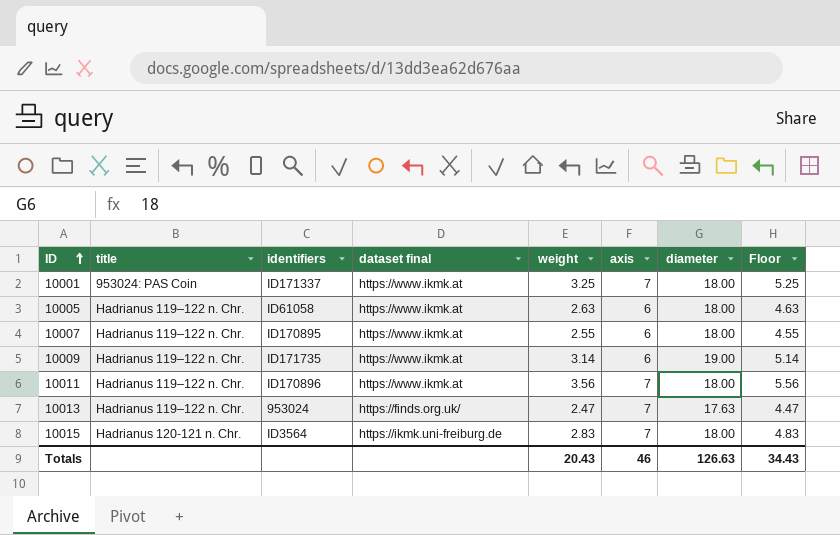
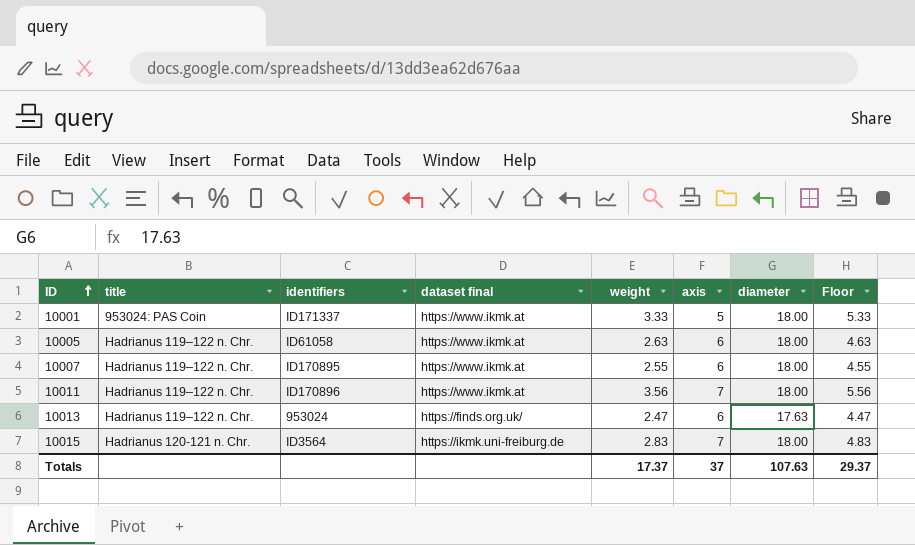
row 10009: Hadrianus 119–122 n. Chr. | ID171735 | https://www.ikmk.at | 3.14 | 6 | 19.00 | 5.14 -> none
10001 | weight: 3.25 -> 3.33
10001 | axis: 7 -> 5
10001 | Floor: 5.25 -> 5.33
10013 | axis: 7 -> 6
Totals | weight: 20.43 -> 17.37
Totals | axis: 46 -> 37
Totals | diameter: 126.63 -> 107.63
Totals | Floor: 34.43 -> 29.37

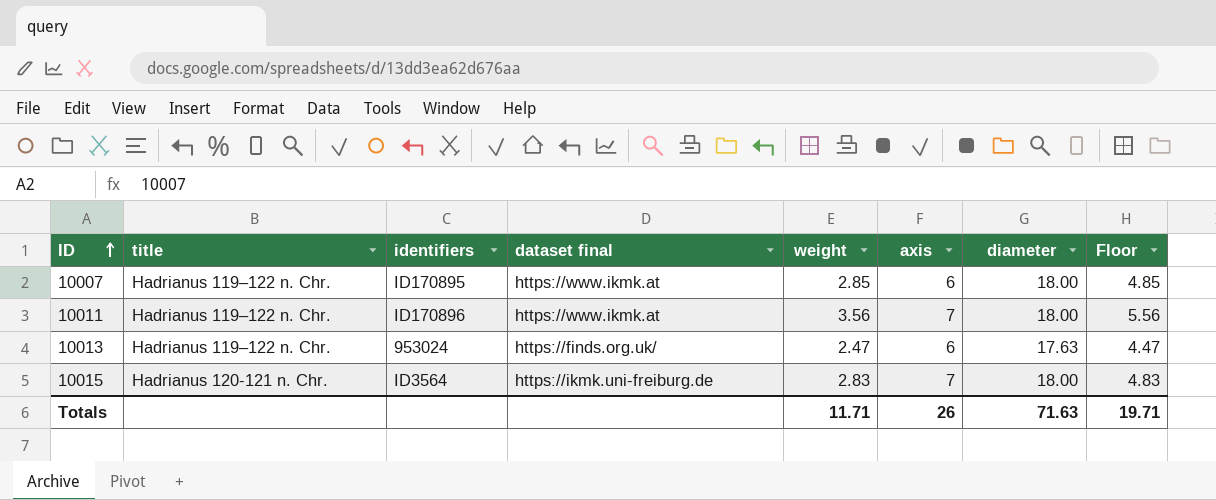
row 10001: 953024: PAS Coin | ID171337 | https://www.ikmk.at | 3.33 | 5 | 18.00 | 5.33 -> none
row 10005: Hadrianus 119–122 n. Chr. | ID61058 | https://www.ikmk.at | 2.63 | 6 | 18.00 | 4.63 -> none
10007 | weight: 2.55 -> 2.85
10007 | Floor: 4.55 -> 4.85
Totals | weight: 17.37 -> 11.71
Totals | axis: 37 -> 26
Totals | diameter: 107.63 -> 71.63
Totals | Floor: 29.37 -> 19.71

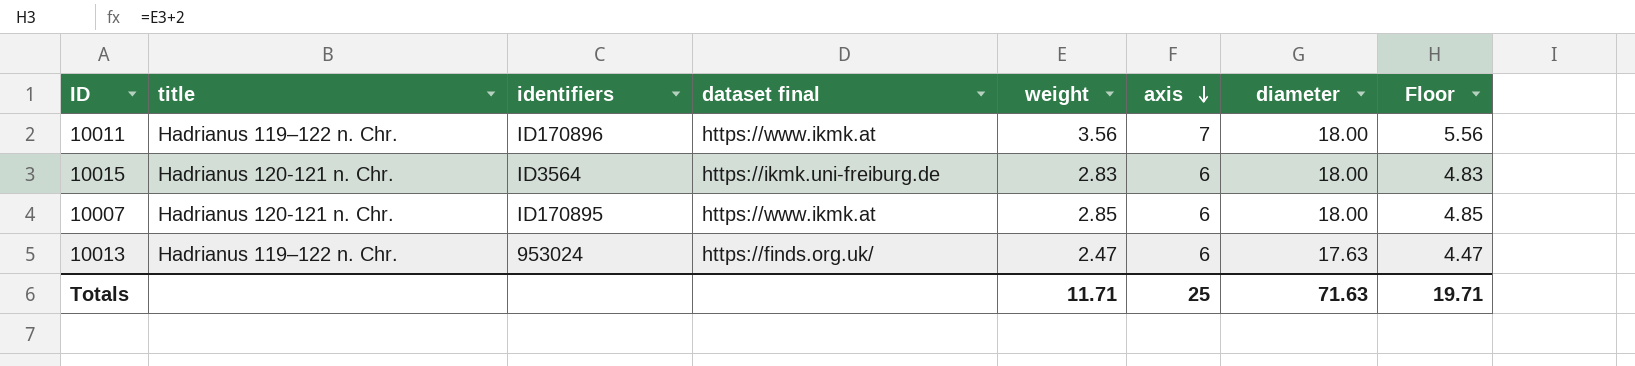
row order: ID ascending -> axis descending
10015 | axis: 7 -> 6
10007 | title: Hadrianus 119–122 n. Chr. -> Hadrianus 120-121 n. Chr.
Totals | axis: 26 -> 25

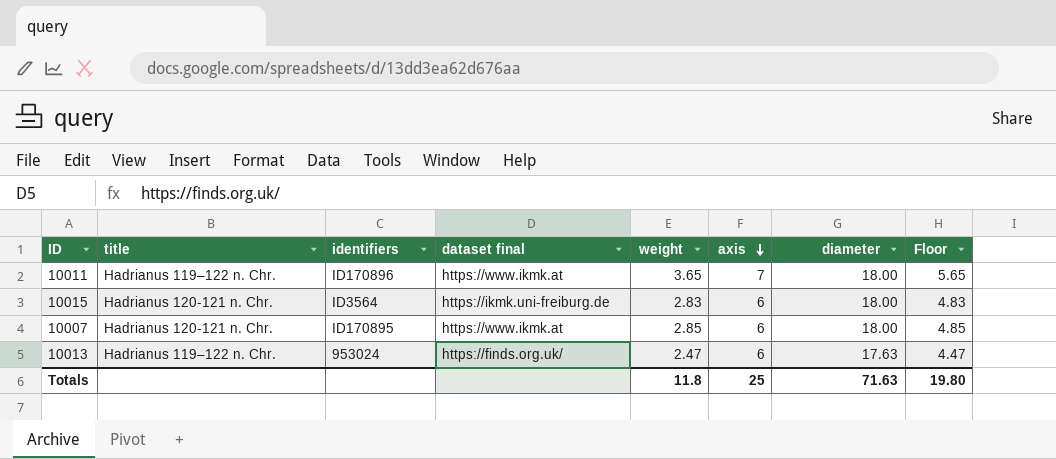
10011 | weight: 3.56 -> 3.65
10011 | Floor: 5.56 -> 5.65
Totals | weight: 11.71 -> 11.8
Totals | Floor: 19.71 -> 19.80

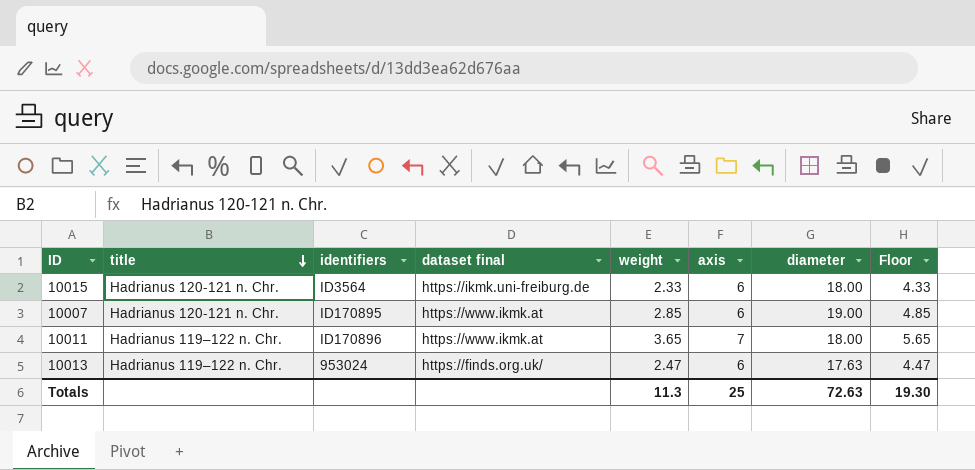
row order: axis descending -> title descending
10015 | weight: 2.83 -> 2.33
10015 | Floor: 4.83 -> 4.33
10007 | diameter: 18.00 -> 19.00
Totals | weight: 11.8 -> 11.3
Totals | diameter: 71.63 -> 72.63
Totals | Floor: 19.80 -> 19.30

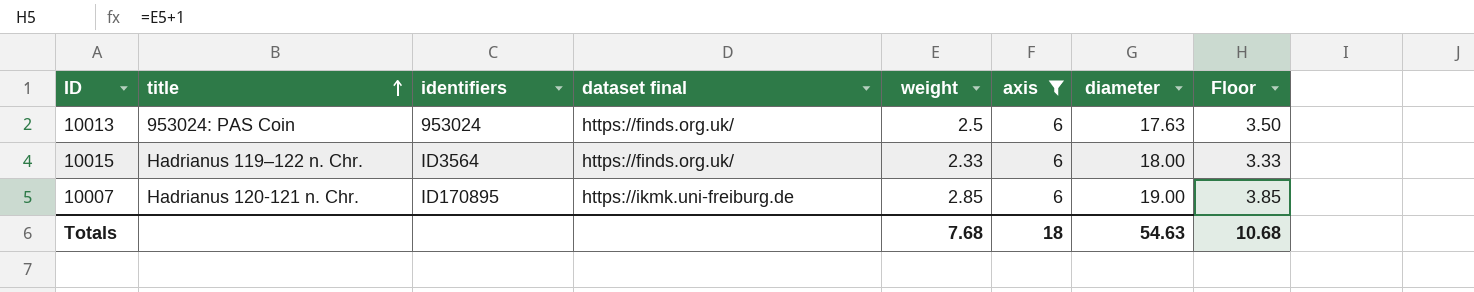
filter: none -> axis = 6
row order: title descending -> title ascending
column Floor | formula: [weight] + 2 -> [weight] + 1
10013 | title: Hadrianus 119–122 n. Chr. -> 953024: PAS Coin
10013 | weight: 2.47 -> 2.5
10015 | title: Hadrianus 120-121 n. Chr. -> Hadrianus 119–122 n. Chr.
10015 | dataset final: https://ikmk.uni-freiburg.de -> https://finds.org.uk/
10007 | dataset final: https://www.ikmk.at -> https://ikmk.uni-freiburg.de
Totals | weight: 11.3 -> 7.68
Totals | axis: 25 -> 18
Totals | diameter: 72.63 -> 54.63
Totals | Floor: 19.30 -> 10.68

